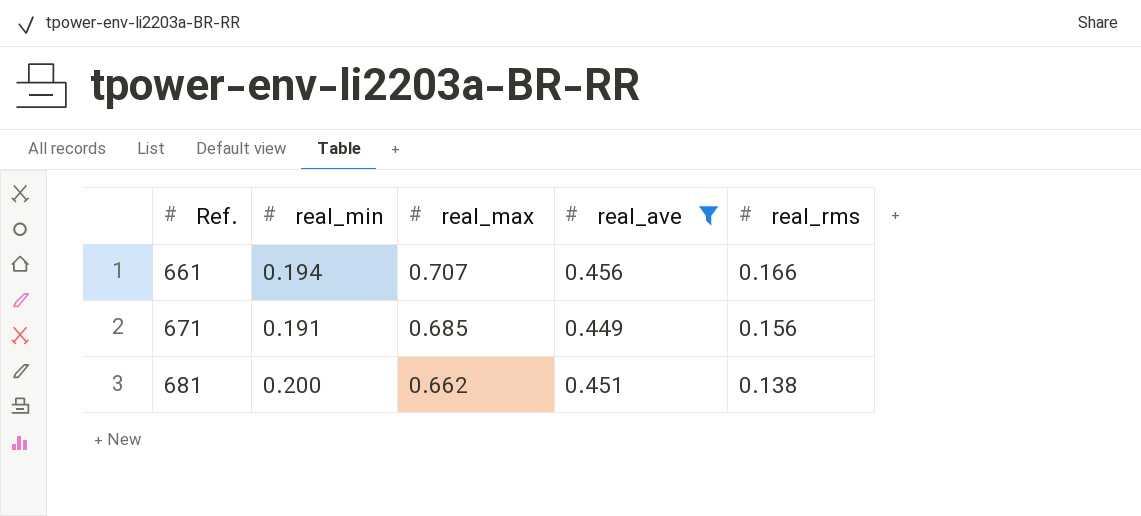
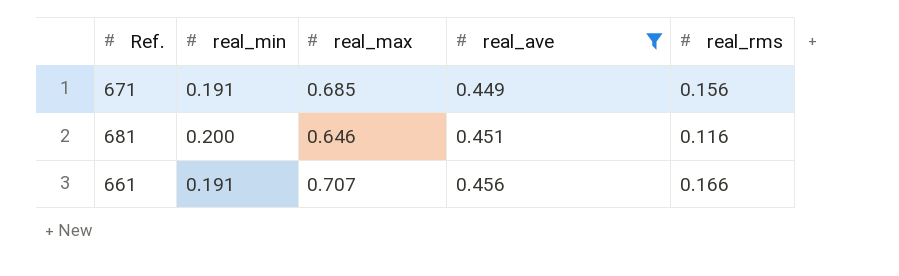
row order: Ref. ascending -> real_ave ascending
681 | real_max: 0.662 -> 0.646
681 | real_rms: 0.138 -> 0.116
661 | real_min: 0.194 -> 0.191

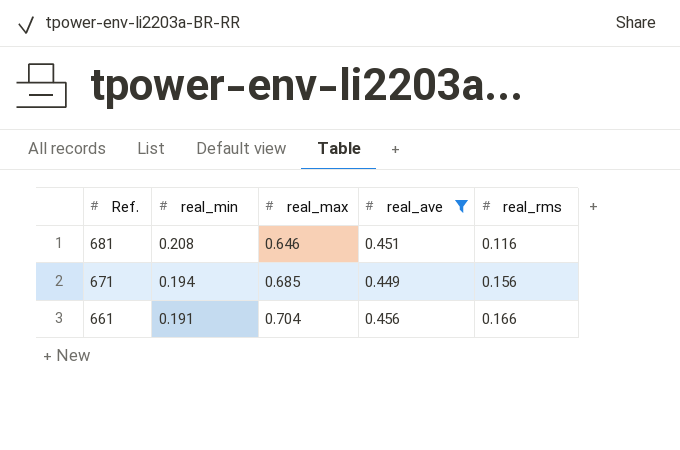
row order: real_ave ascending -> Ref. descending
681 | real_min: 0.200 -> 0.208
671 | real_min: 0.191 -> 0.194
661 | real_max: 0.707 -> 0.704

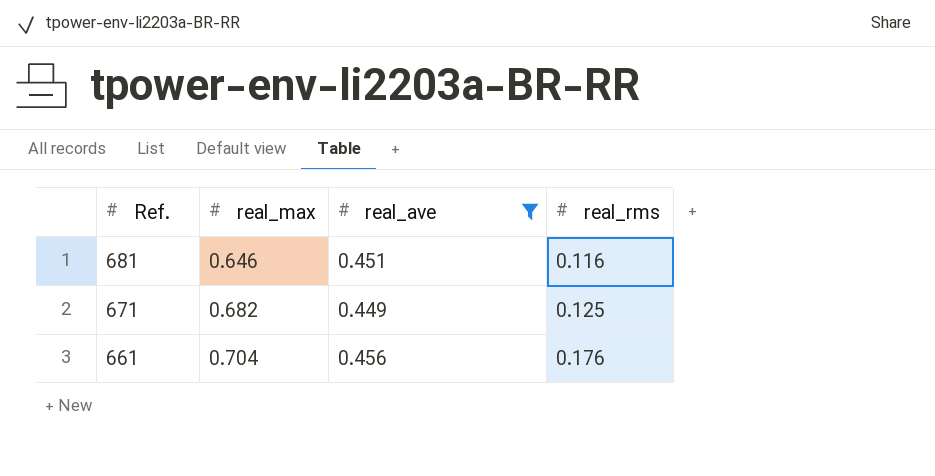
column real_min | position: 2 -> none
671 | real_max: 0.685 -> 0.682
671 | real_rms: 0.156 -> 0.125
661 | real_rms: 0.166 -> 0.176

